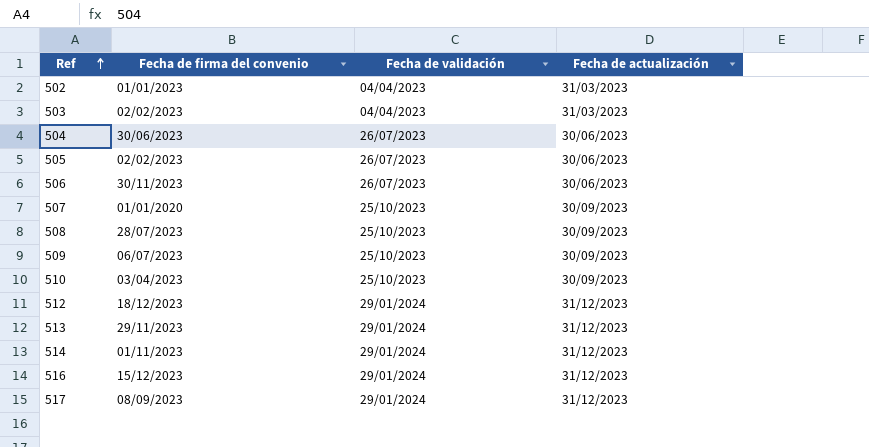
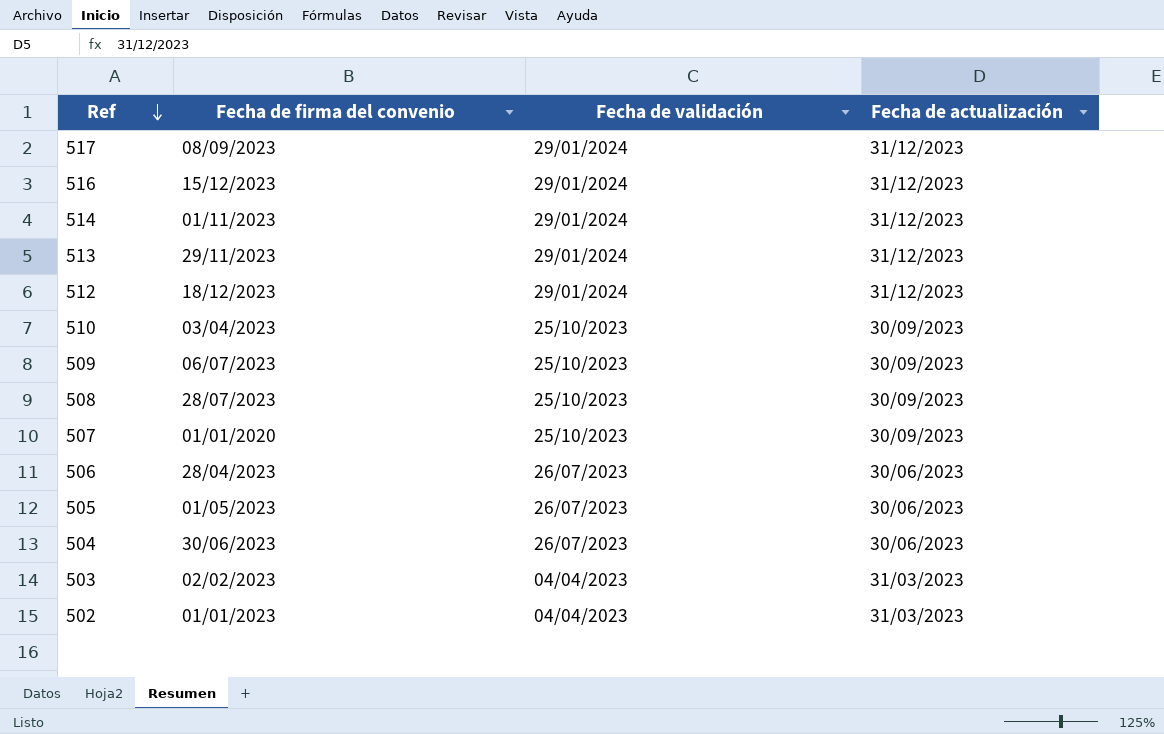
row order: Ref ascending -> Ref descending
506 | Fecha de firma del convenio: 30/11/2023 -> 28/04/2023
505 | Fecha de firma del convenio: 02/02/2023 -> 01/05/2023

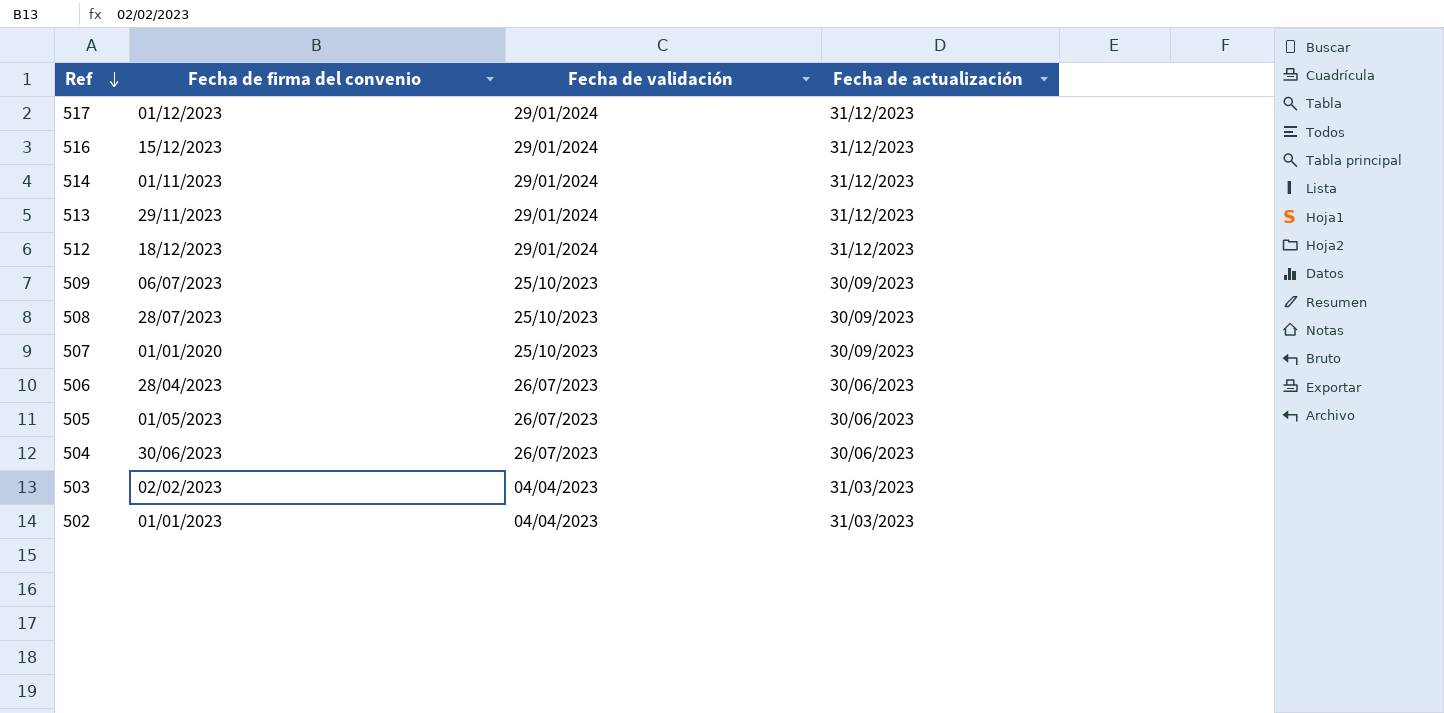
row 510: 03/04/2023 | 25/10/2023 | 30/09/2023 -> none
517 | Fecha de firma del convenio: 08/09/2023 -> 01/12/2023

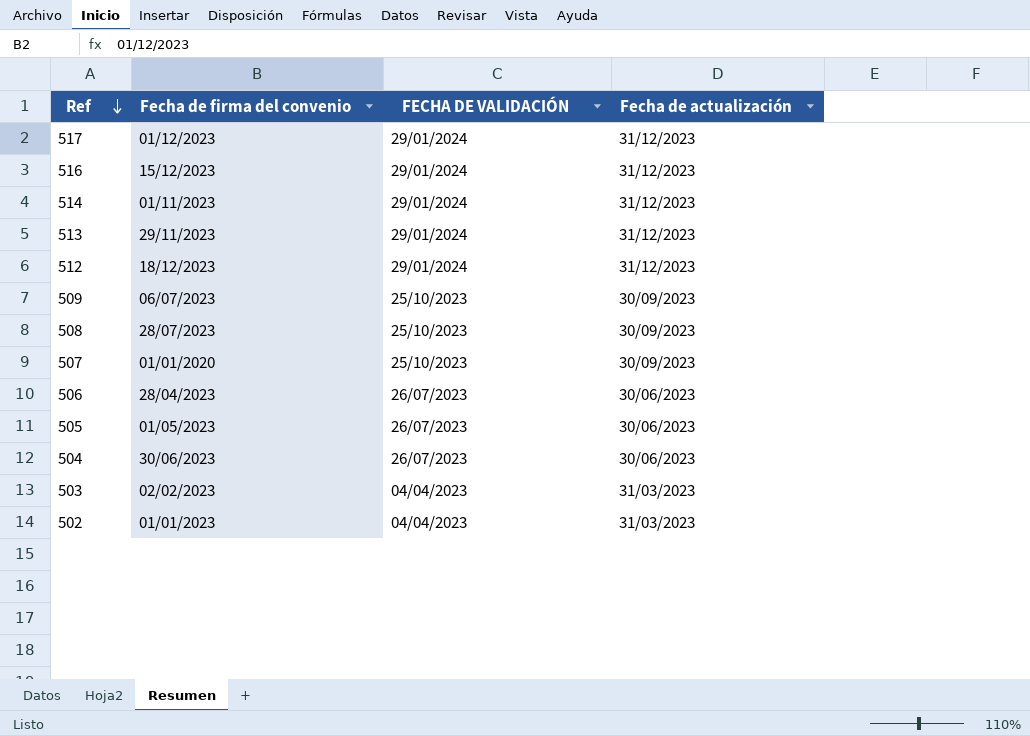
column name: Fecha de validación -> FECHA DE VALIDACIÓN

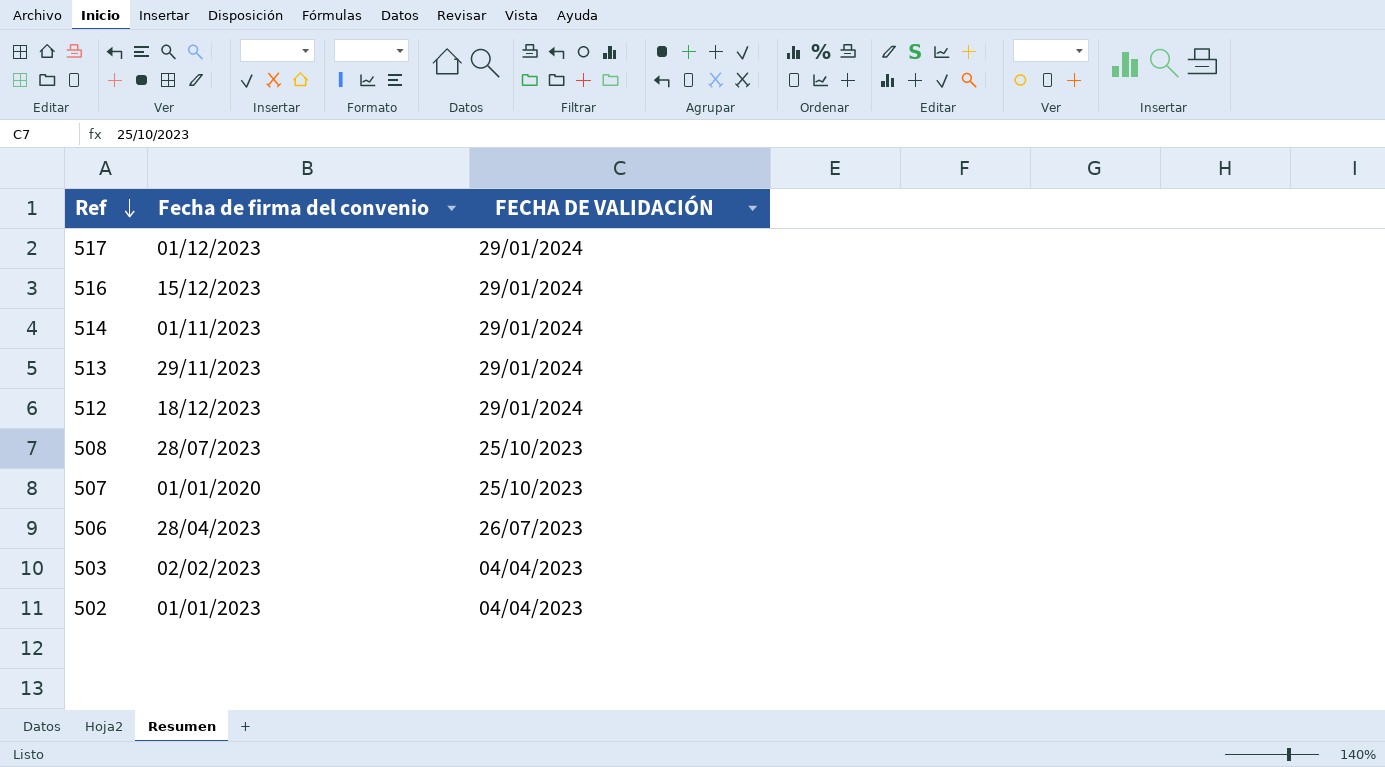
column Fecha de actualización | position: 4 -> none
row 509: 06/07/2023 | 25/10/2023 | 30/09/2023 -> none
row 505: 01/05/2023 | 26/07/2023 | 30/06/2023 -> none
row 504: 30/06/2023 | 26/07/2023 | 30/06/2023 -> none

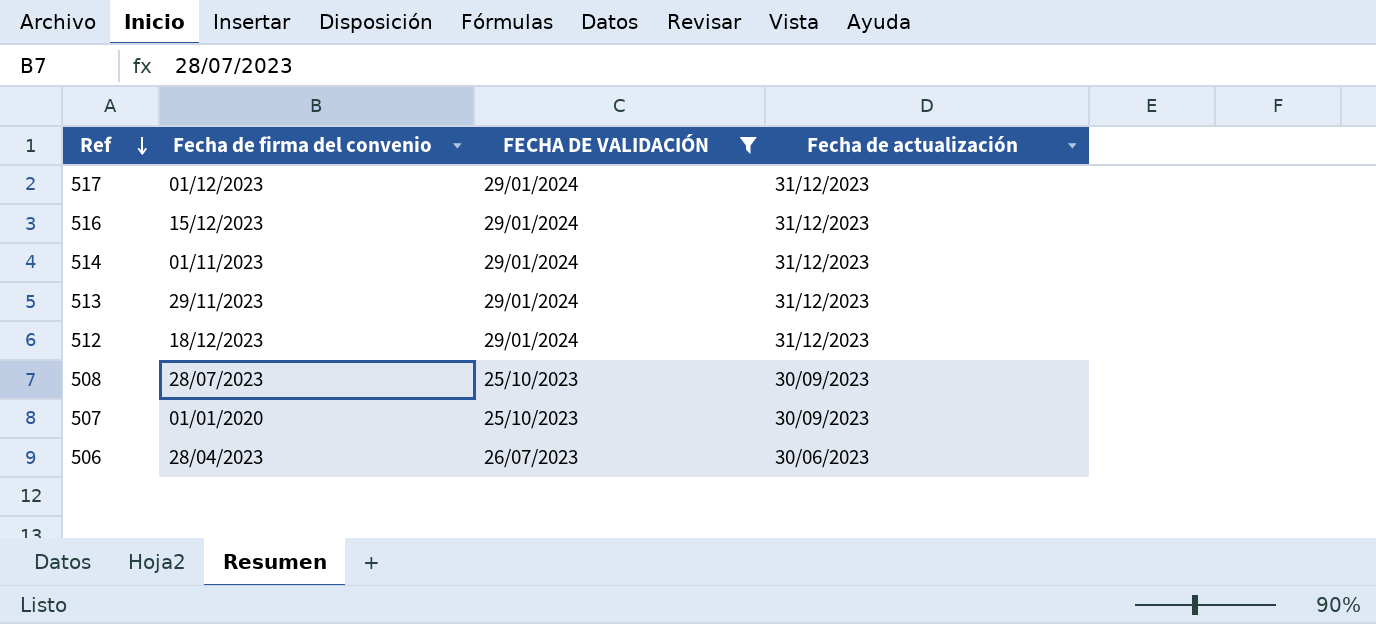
filter: none -> FECHA DE VALIDACIÓN != 04/04/2023
column Fecha de actualización | position: none -> 4

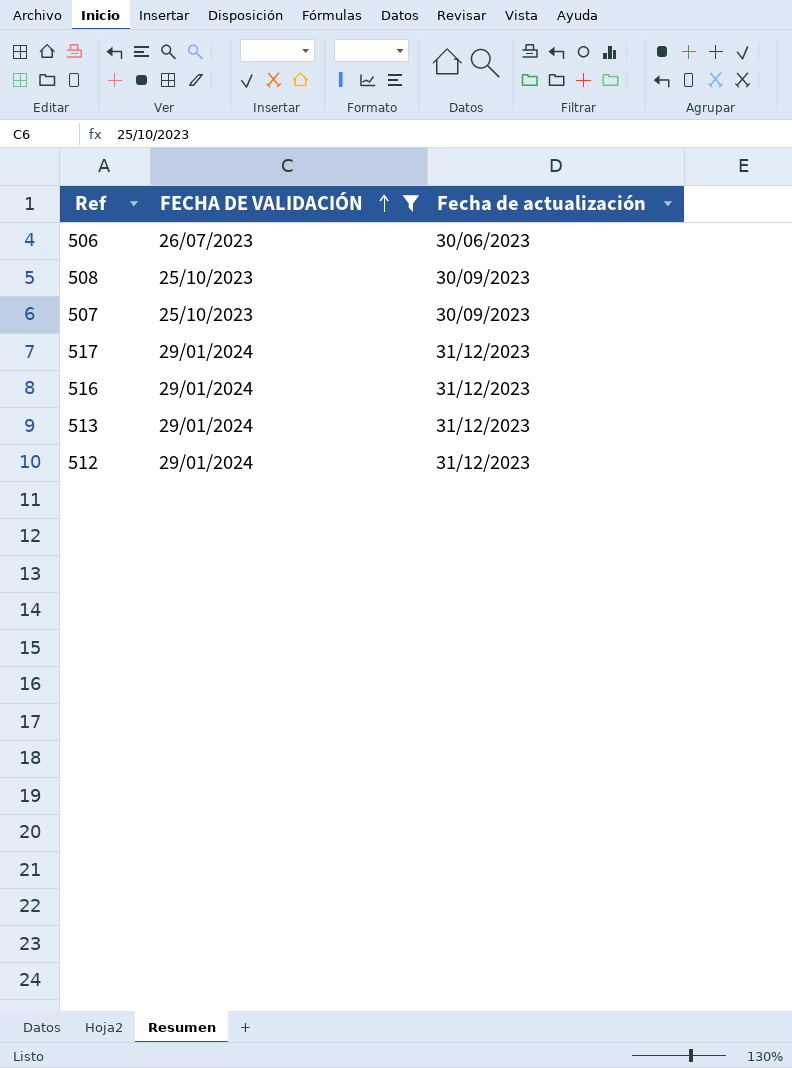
row order: Ref descending -> FECHA DE VALIDACIÓN ascending
column Fecha de firma del convenio | position: 2 -> none
row 514: 01/11/2023 | 29/01/2024 | 31/12/2023 -> none

